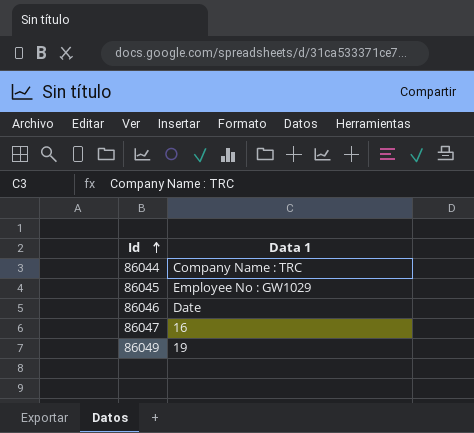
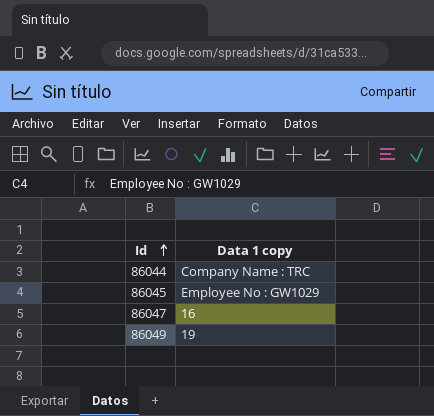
column name: Data 1 -> Data 1 copy
row 86046: Date -> none

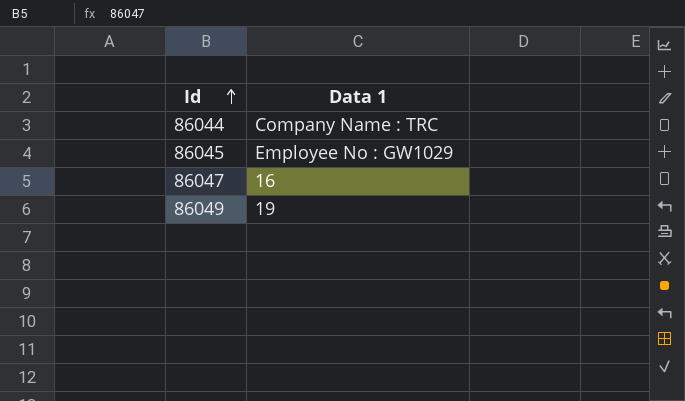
column name: Data 1 copy -> Data 1

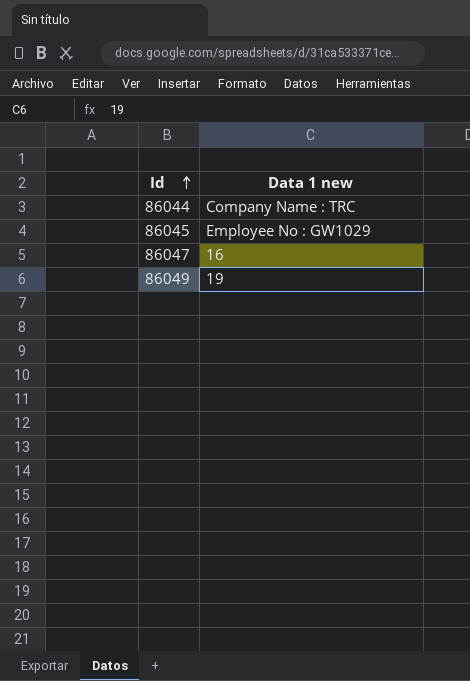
column name: Data 1 -> Data 1 new

